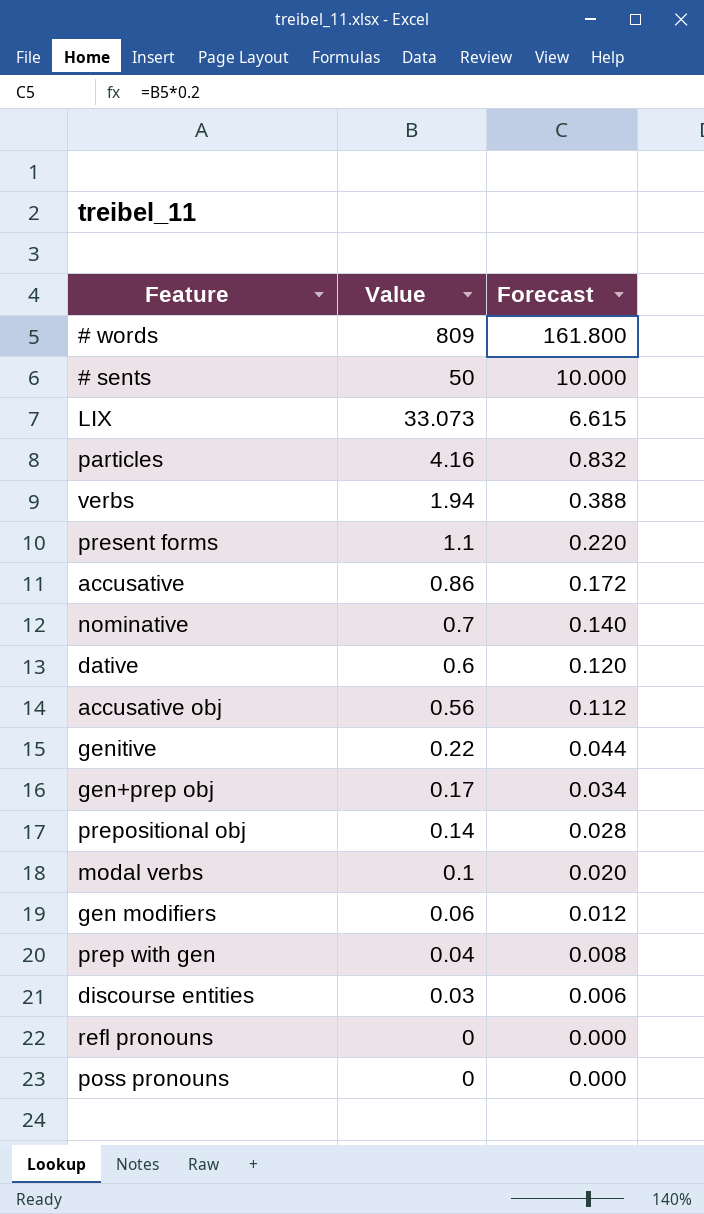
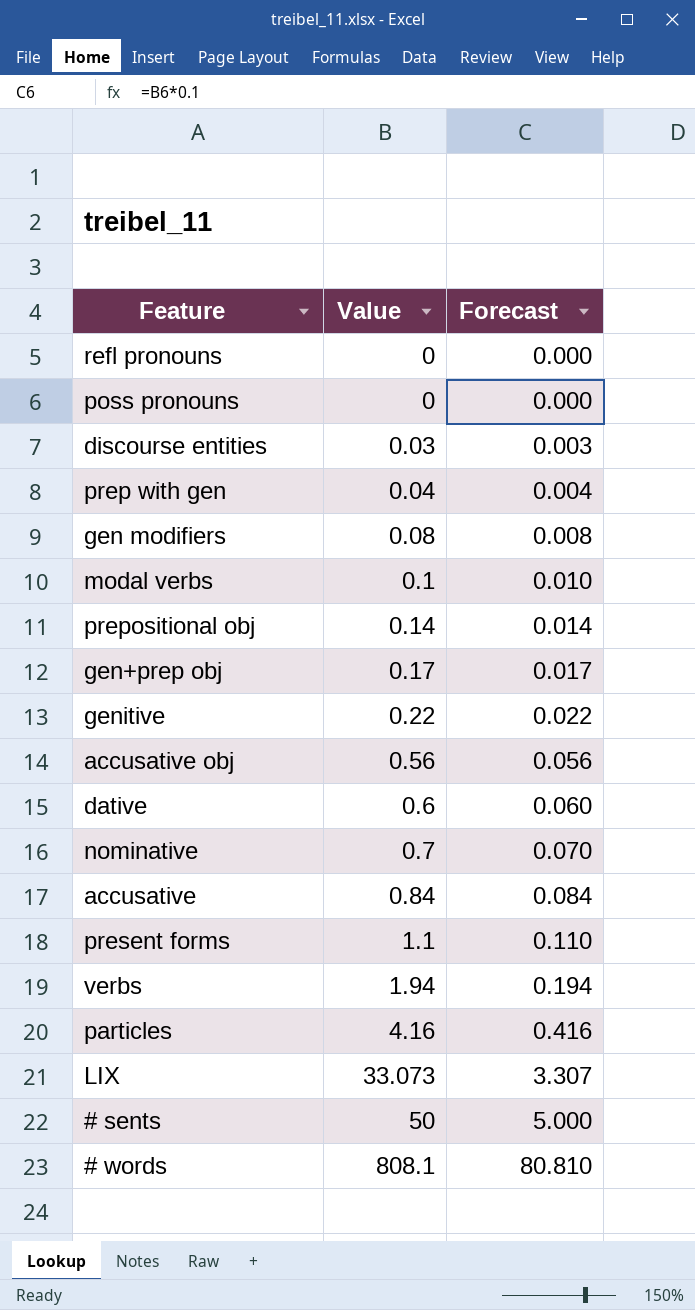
row order: Value descending -> Value ascending
column Forecast | formula: [Value] * 0.2 -> [Value] * 0.1
gen modifiers | Value: 0.06 -> 0.08
accusative | Value: 0.86 -> 0.84
# words | Value: 809 -> 808.1

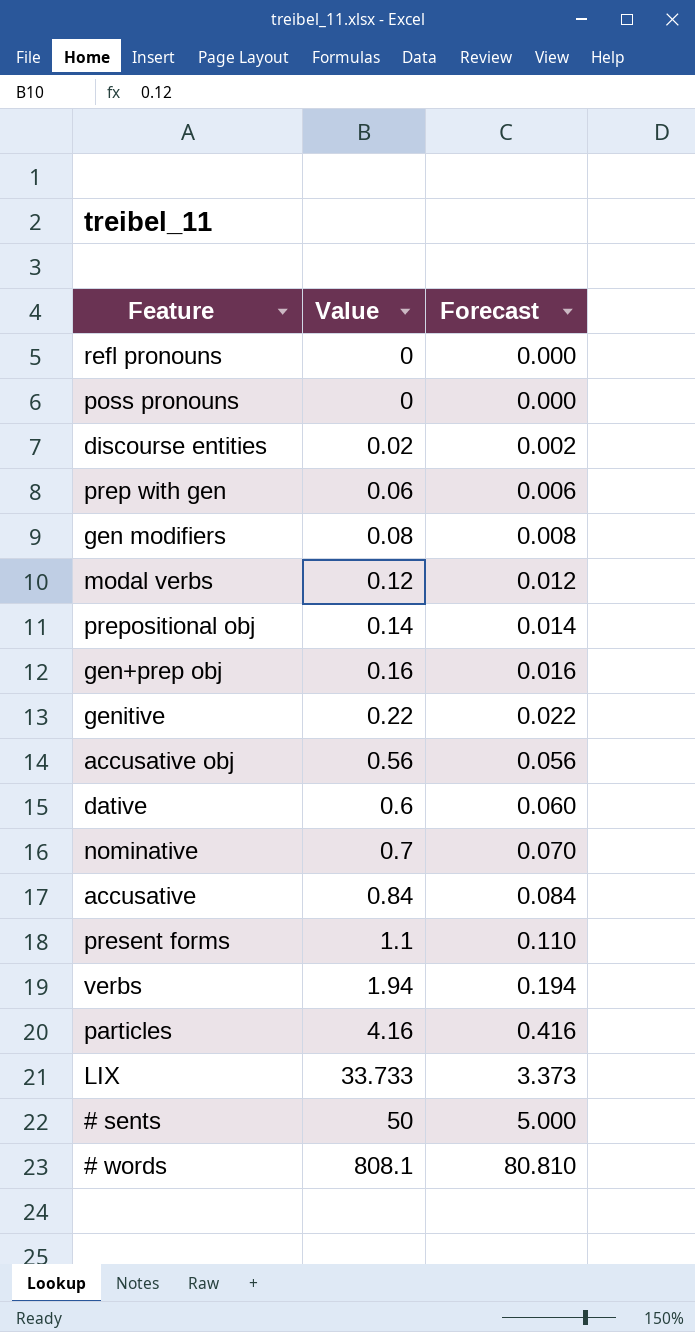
discourse entities | Value: 0.03 -> 0.02
discourse entities | Forecast: 0.003 -> 0.002
prep with gen | Value: 0.04 -> 0.06
prep with gen | Forecast: 0.004 -> 0.006
modal verbs | Value: 0.1 -> 0.12
modal verbs | Forecast: 0.010 -> 0.012
gen+prep obj | Value: 0.17 -> 0.16
gen+prep obj | Forecast: 0.017 -> 0.016
LIX | Value: 33.073 -> 33.733
LIX | Forecast: 3.307 -> 3.373

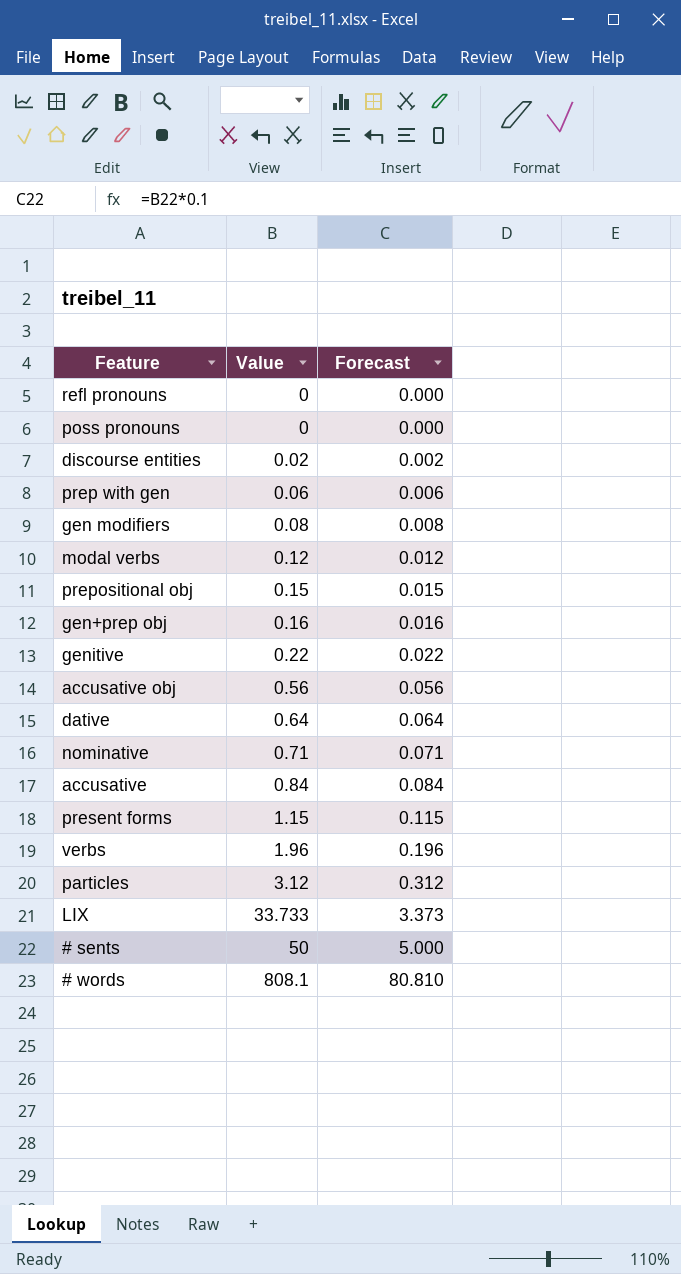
prepositional obj | Value: 0.14 -> 0.15
prepositional obj | Forecast: 0.014 -> 0.015
dative | Value: 0.6 -> 0.64
dative | Forecast: 0.060 -> 0.064
nominative | Value: 0.7 -> 0.71
nominative | Forecast: 0.070 -> 0.071
present forms | Value: 1.1 -> 1.15
present forms | Forecast: 0.110 -> 0.115
verbs | Value: 1.94 -> 1.96
verbs | Forecast: 0.194 -> 0.196
particles | Value: 4.16 -> 3.12
particles | Forecast: 0.416 -> 0.312

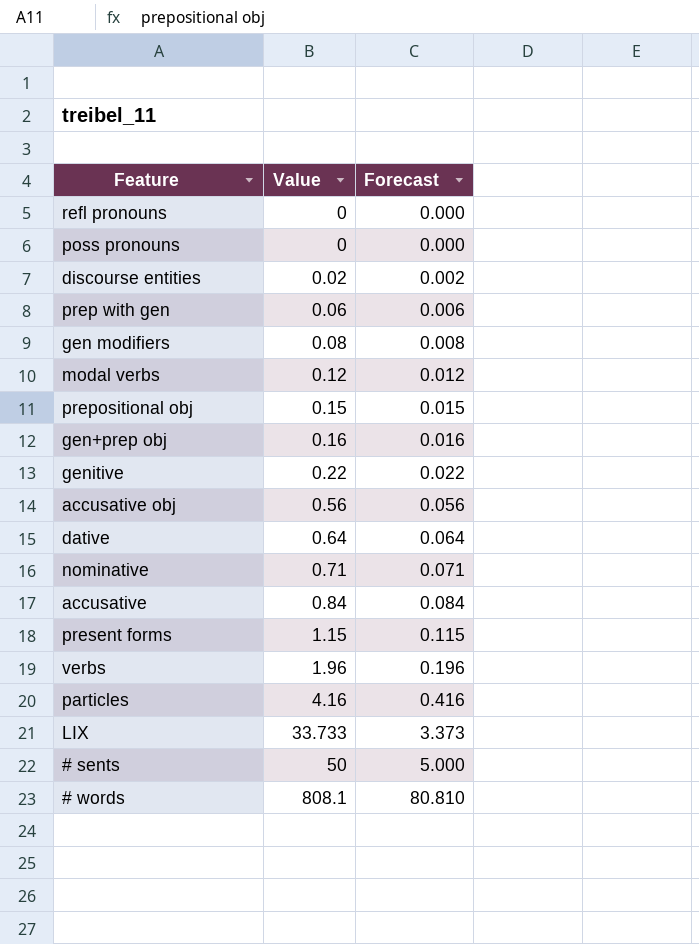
particles | Value: 3.12 -> 4.16
particles | Forecast: 0.312 -> 0.416

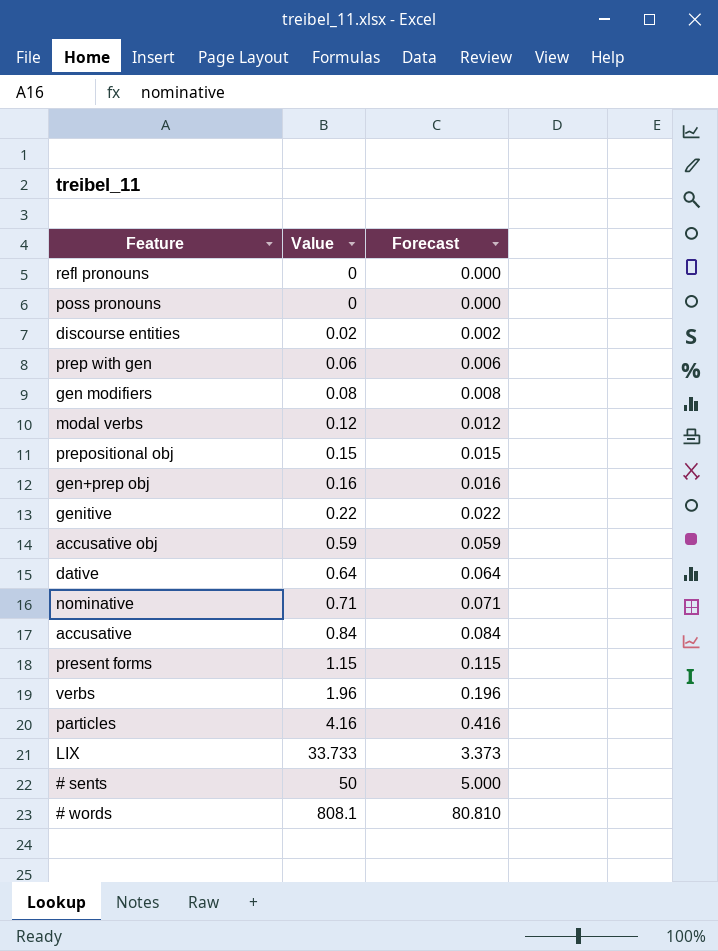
accusative obj | Value: 0.56 -> 0.59
accusative obj | Forecast: 0.056 -> 0.059

